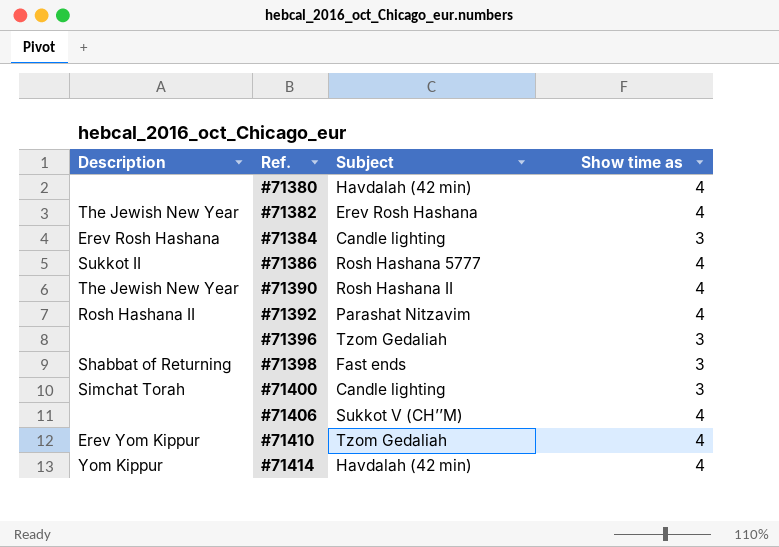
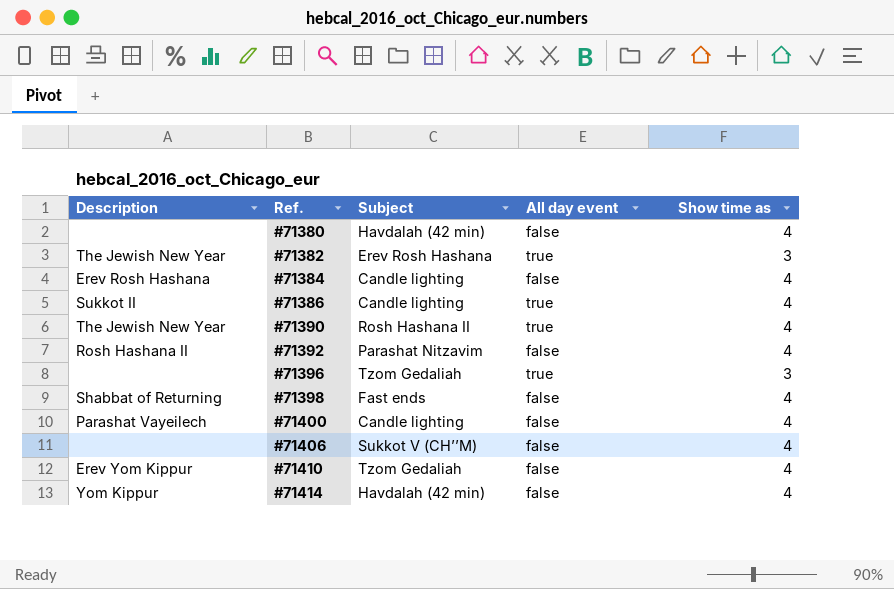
column All day event | position: none -> 4
#71382 | Show time as: 4 -> 3
#71384 | Show time as: 3 -> 4
#71386 | Subject: Rosh Hashana 5777 -> Candle lighting
#71398 | Show time as: 3 -> 4
#71400 | Description: Simchat Torah -> Parashat Vayeilech
#71400 | Show time as: 3 -> 4

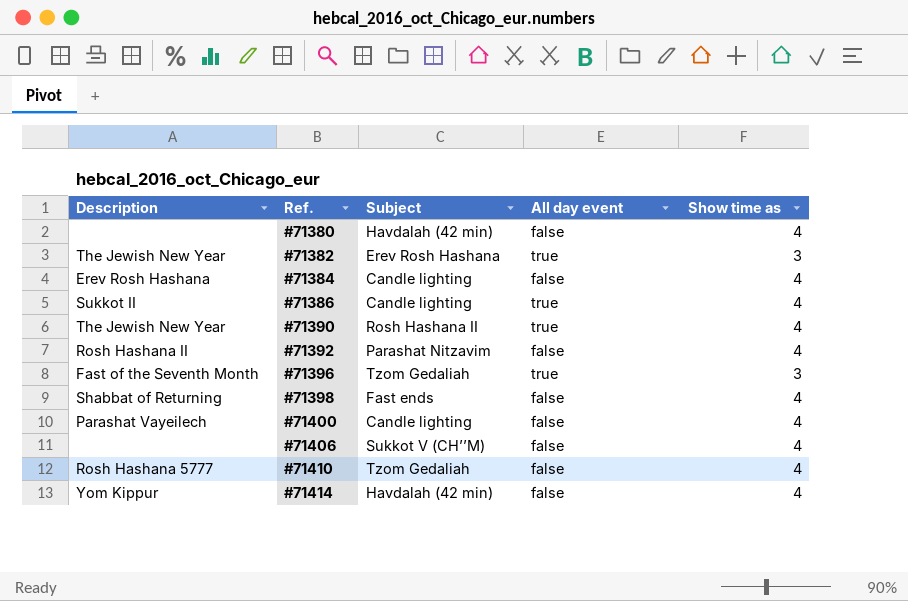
#71396 | Description: none -> Fast of the Seventh Month
#71410 | Description: Erev Yom Kippur -> Rosh Hashana 5777

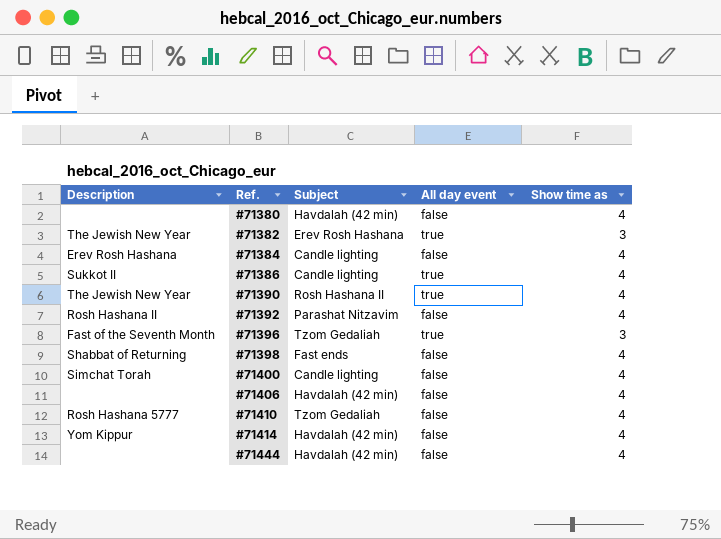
#71400 | Description: Parashat Vayeilech -> Simchat Torah
#71406 | Subject: Sukkot V (CH’’M) -> Havdalah (42 min)
row #71444: none -> none | Havdalah (42 min) | false | 4

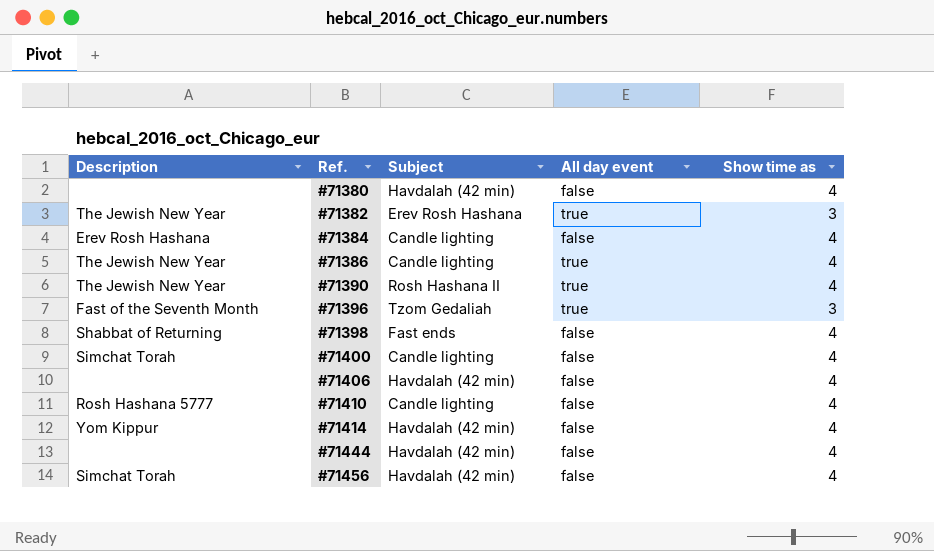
row #71392: Rosh Hashana II | Parashat Nitzavim | false | 4 -> none
#71386 | Description: Sukkot II -> The Jewish New Year
#71410 | Subject: Tzom Gedaliah -> Candle lighting
row #71456: none -> Simchat Torah | Havdalah (42 min) | false | 4

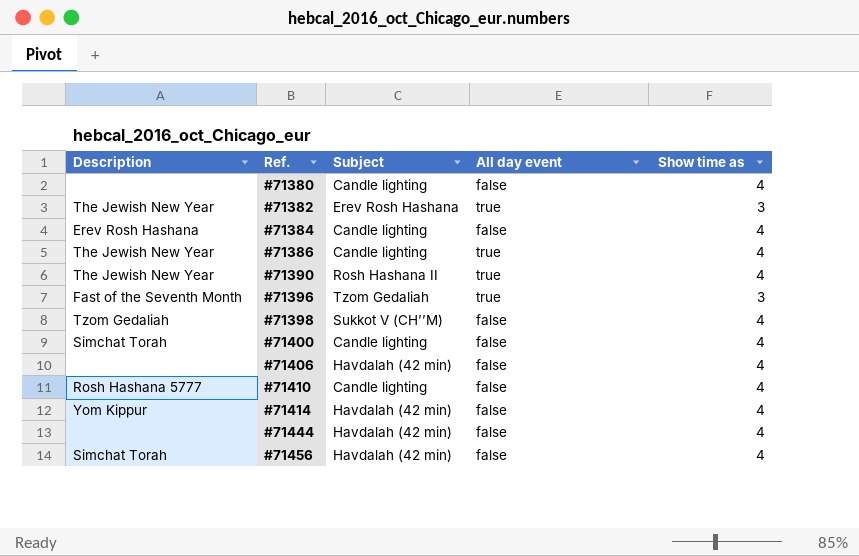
#71380 | Subject: Havdalah (42 min) -> Candle lighting
#71398 | Description: Shabbat of Returning -> Tzom Gedaliah
#71398 | Subject: Fast ends -> Sukkot V (CH’’M)

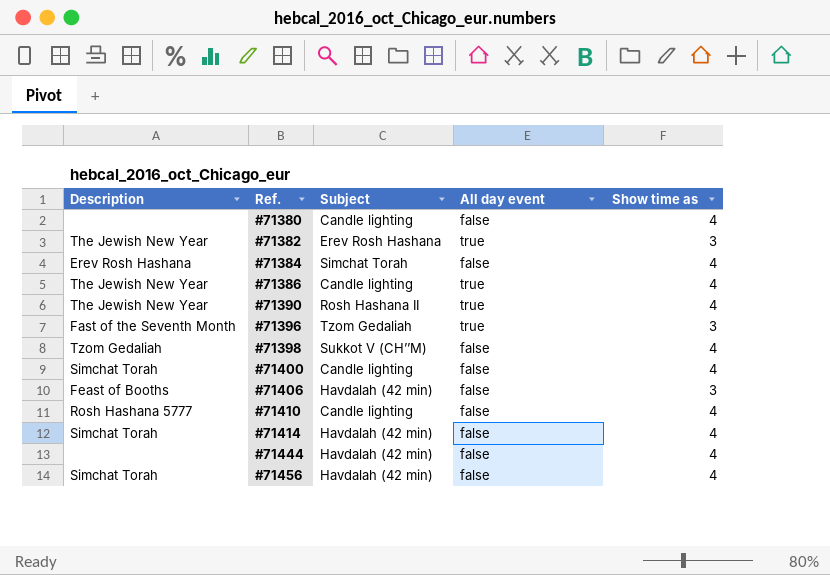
#71384 | Subject: Candle lighting -> Simchat Torah
#71406 | Description: none -> Feast of Booths
#71406 | Show time as: 4 -> 3
#71414 | Description: Yom Kippur -> Simchat Torah

